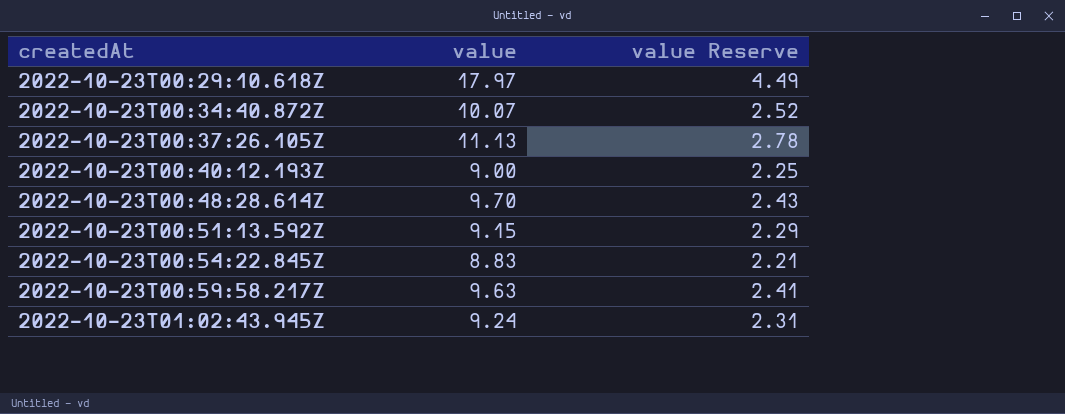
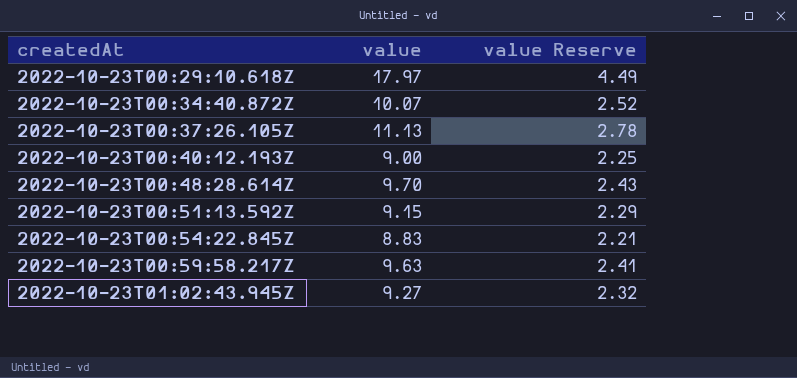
2022-10-23T01:02:43.945Z | value: 9.24 -> 9.27
2022-10-23T01:02:43.945Z | value Reserve: 2.31 -> 2.32

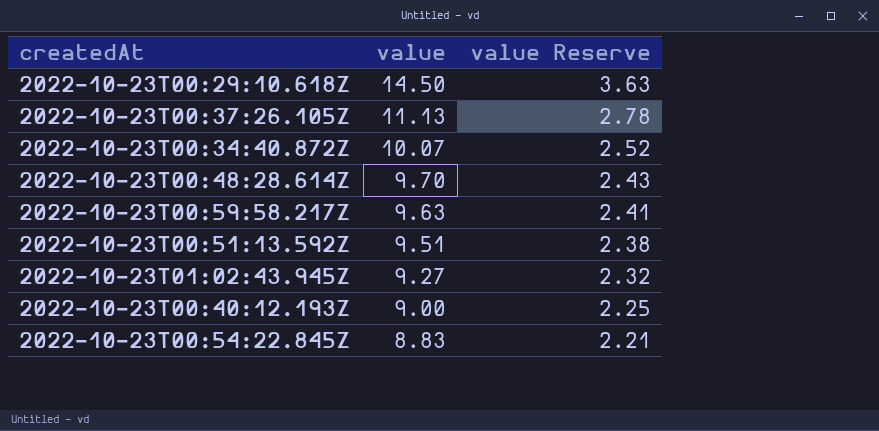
row order: createdAt ascending -> value descending
2022-10-23T00:29:10.618Z | value: 17.97 -> 14.50
2022-10-23T00:29:10.618Z | value Reserve: 4.49 -> 3.63
2022-10-23T00:51:13.592Z | value: 9.15 -> 9.51
2022-10-23T00:51:13.592Z | value Reserve: 2.29 -> 2.38

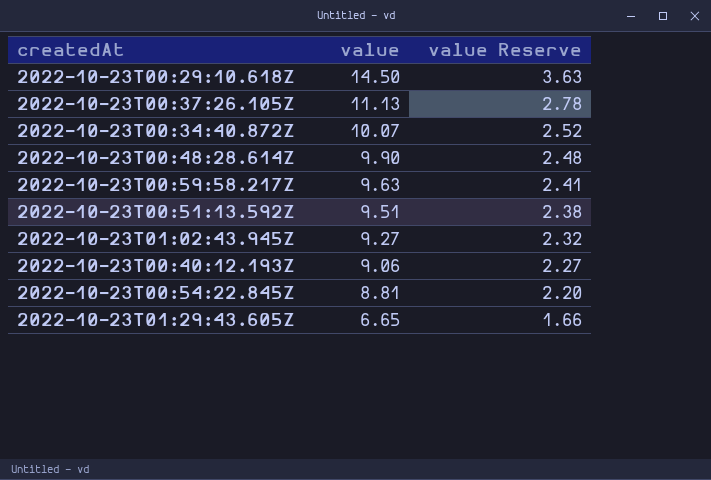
2022-10-23T00:48:28.614Z | value: 9.70 -> 9.90
2022-10-23T00:48:28.614Z | value Reserve: 2.43 -> 2.48
2022-10-23T00:40:12.193Z | value: 9.00 -> 9.06
2022-10-23T00:40:12.193Z | value Reserve: 2.25 -> 2.27
2022-10-23T00:54:22.845Z | value: 8.83 -> 8.81
2022-10-23T00:54:22.845Z | value Reserve: 2.21 -> 2.20
row 2022-10-23T01:29:43.605Z: none -> 6.65 | 1.66

